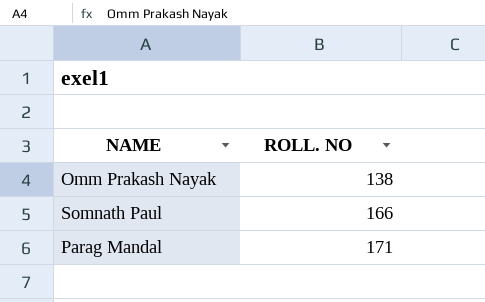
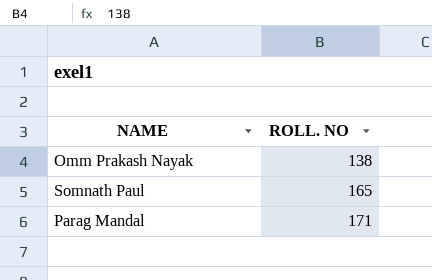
Somnath Paul | ROLL. NO: 166 -> 165

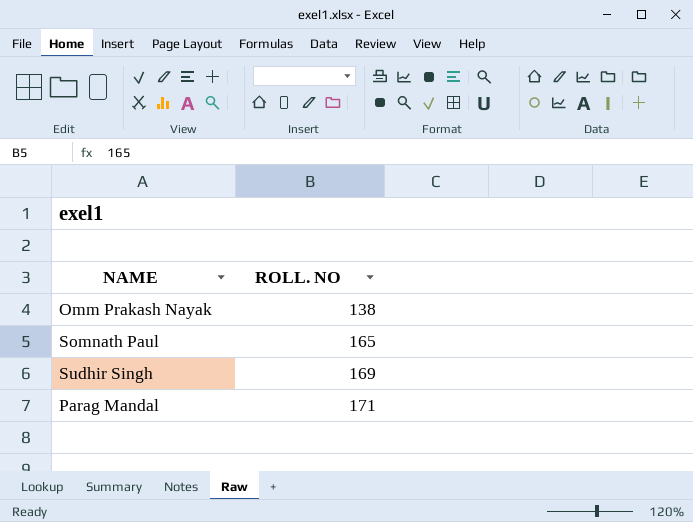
row Sudhir Singh: none -> 169

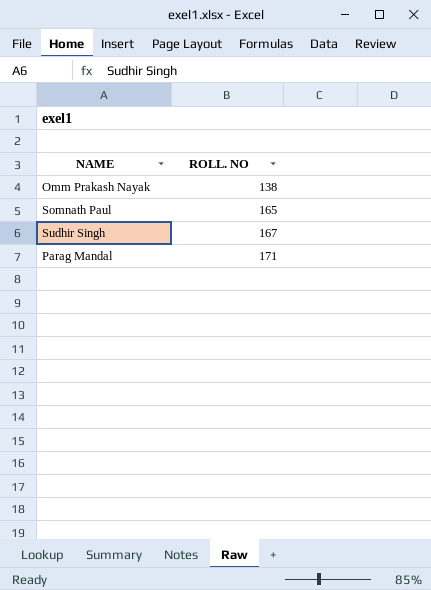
Sudhir Singh | ROLL. NO: 169 -> 167

